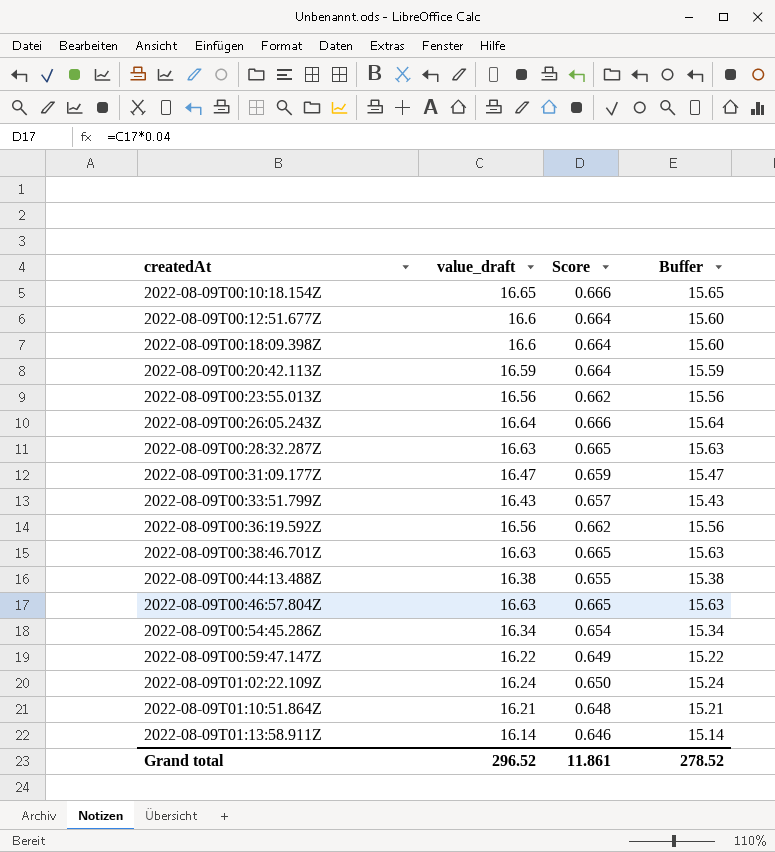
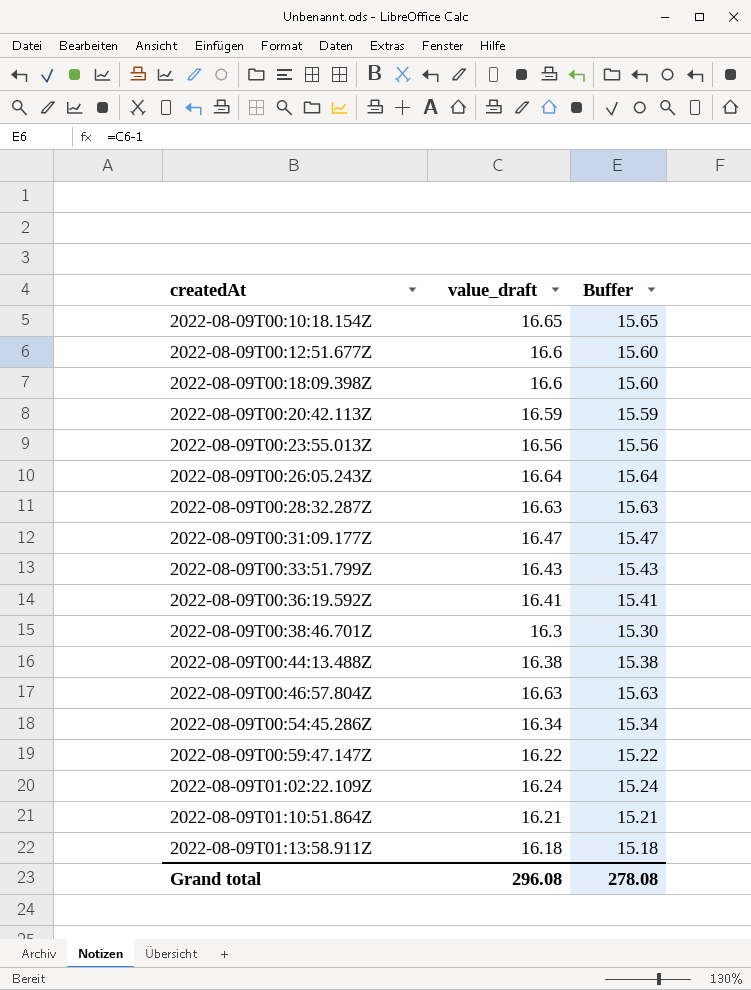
column Score | formula: [value_draft] * 0.04 -> none
2022-08-09T00:36:19.592Z | value_draft: 16.56 -> 16.41
2022-08-09T00:36:19.592Z | Buffer: 15.56 -> 15.41
2022-08-09T00:38:46.701Z | value_draft: 16.63 -> 16.3
2022-08-09T00:38:46.701Z | Buffer: 15.63 -> 15.30
2022-08-09T01:13:58.911Z | value_draft: 16.14 -> 16.18
2022-08-09T01:13:58.911Z | Buffer: 15.14 -> 15.18
Grand total | value_draft: 296.52 -> 296.08
Grand total | Buffer: 278.52 -> 278.08

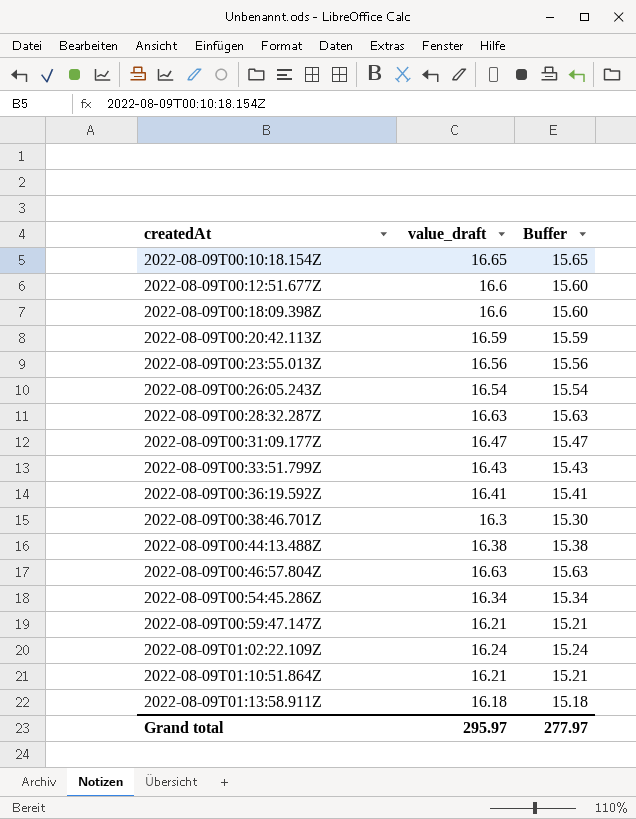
2022-08-09T00:26:05.243Z | value_draft: 16.64 -> 16.54
2022-08-09T00:26:05.243Z | Buffer: 15.64 -> 15.54
2022-08-09T00:59:47.147Z | value_draft: 16.22 -> 16.21
2022-08-09T00:59:47.147Z | Buffer: 15.22 -> 15.21
Grand total | value_draft: 296.08 -> 295.97
Grand total | Buffer: 278.08 -> 277.97

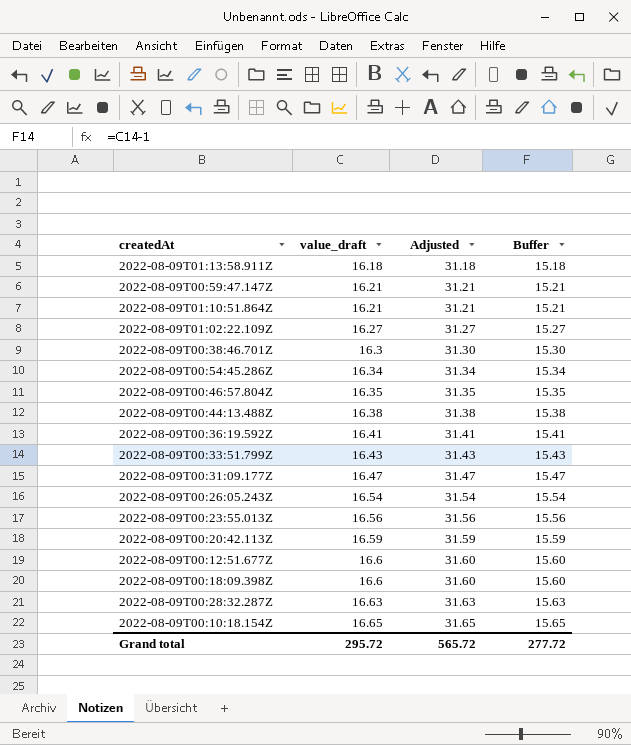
row order: createdAt ascending -> value_draft ascending
column Adjusted | formula: none -> [value_draft] + 15
2022-08-09T01:02:22.109Z | value_draft: 16.24 -> 16.27
2022-08-09T01:02:22.109Z | Buffer: 15.24 -> 15.27
2022-08-09T00:46:57.804Z | value_draft: 16.63 -> 16.35
2022-08-09T00:46:57.804Z | Buffer: 15.63 -> 15.35
Grand total | value_draft: 295.97 -> 295.72
Grand total | Buffer: 277.97 -> 277.72

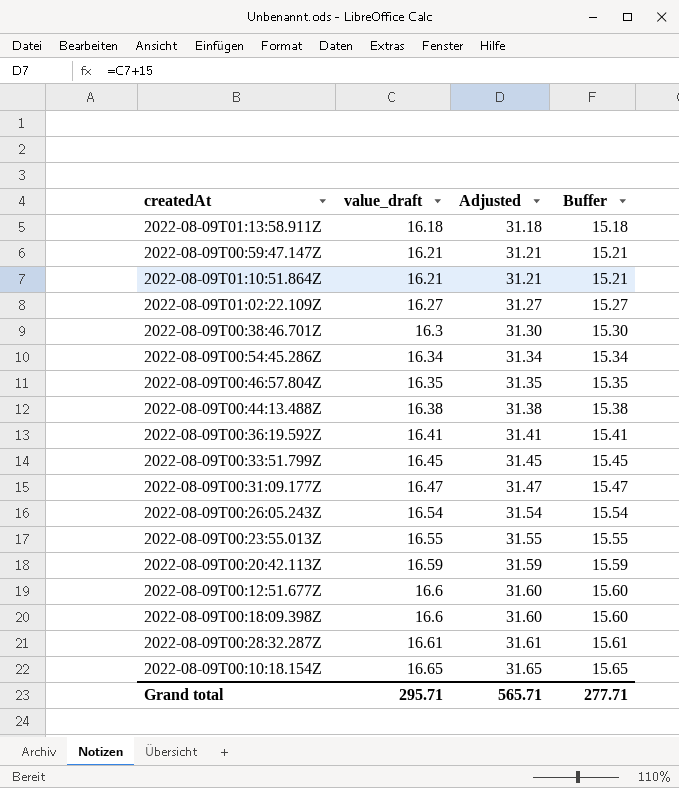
2022-08-09T00:33:51.799Z | value_draft: 16.43 -> 16.45
2022-08-09T00:33:51.799Z | Adjusted: 31.43 -> 31.45
2022-08-09T00:33:51.799Z | Buffer: 15.43 -> 15.45
2022-08-09T00:23:55.013Z | value_draft: 16.56 -> 16.55
2022-08-09T00:23:55.013Z | Adjusted: 31.56 -> 31.55
2022-08-09T00:23:55.013Z | Buffer: 15.56 -> 15.55
2022-08-09T00:28:32.287Z | value_draft: 16.63 -> 16.61
2022-08-09T00:28:32.287Z | Adjusted: 31.63 -> 31.61
2022-08-09T00:28:32.287Z | Buffer: 15.63 -> 15.61
Grand total | value_draft: 295.72 -> 295.71
Grand total | Adjusted: 565.72 -> 565.71
Grand total | Buffer: 277.72 -> 277.71

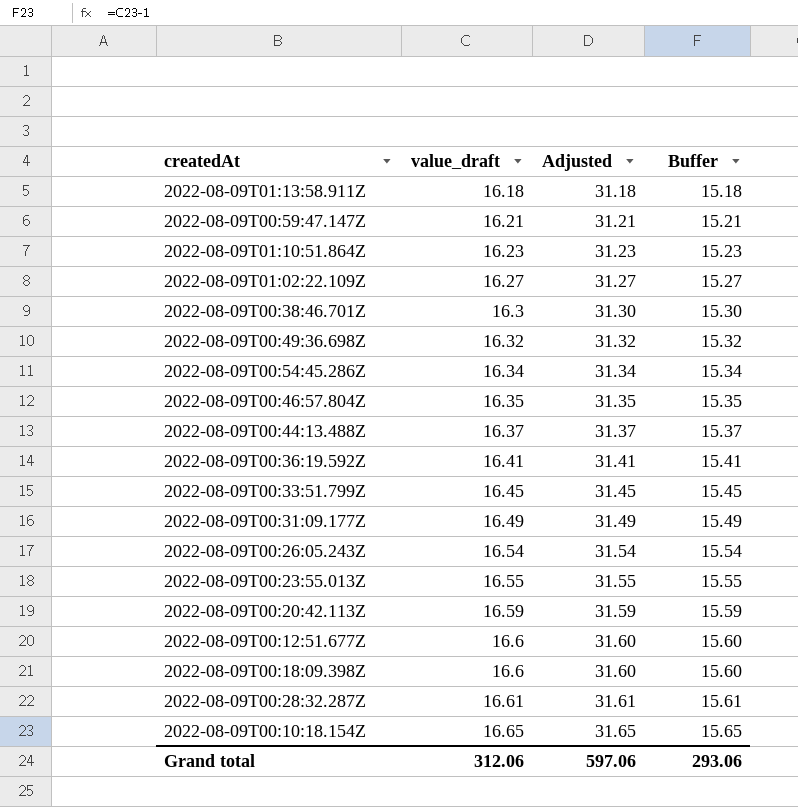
2022-08-09T01:10:51.864Z | value_draft: 16.21 -> 16.23
2022-08-09T01:10:51.864Z | Adjusted: 31.21 -> 31.23
2022-08-09T01:10:51.864Z | Buffer: 15.21 -> 15.23
row 2022-08-09T00:49:36.698Z: none -> 16.32 | 31.32 | 15.32
2022-08-09T00:44:13.488Z | value_draft: 16.38 -> 16.37
2022-08-09T00:44:13.488Z | Adjusted: 31.38 -> 31.37
2022-08-09T00:44:13.488Z | Buffer: 15.38 -> 15.37
2022-08-09T00:31:09.177Z | value_draft: 16.47 -> 16.49
2022-08-09T00:31:09.177Z | Adjusted: 31.47 -> 31.49
2022-08-09T00:31:09.177Z | Buffer: 15.47 -> 15.49
Grand total | value_draft: 295.71 -> 312.06
Grand total | Adjusted: 565.71 -> 597.06
Grand total | Buffer: 277.71 -> 293.06

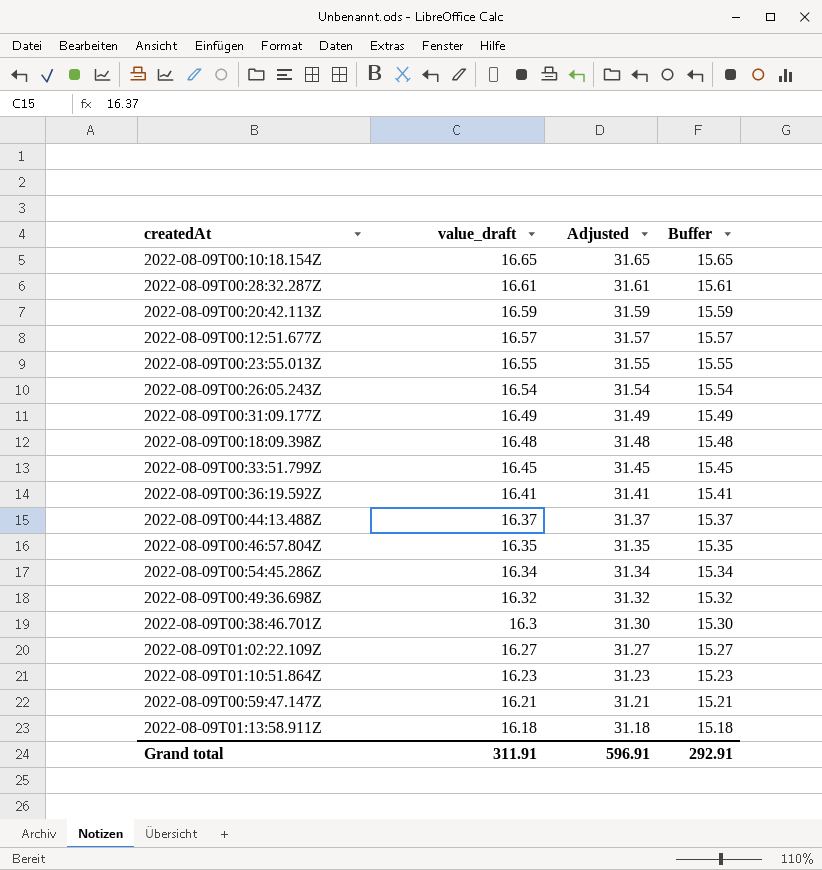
row order: value_draft ascending -> value_draft descending
2022-08-09T00:12:51.677Z | value_draft: 16.6 -> 16.57
2022-08-09T00:12:51.677Z | Adjusted: 31.60 -> 31.57
2022-08-09T00:12:51.677Z | Buffer: 15.60 -> 15.57
2022-08-09T00:18:09.398Z | value_draft: 16.6 -> 16.48
2022-08-09T00:18:09.398Z | Adjusted: 31.60 -> 31.48
2022-08-09T00:18:09.398Z | Buffer: 15.60 -> 15.48
Grand total | value_draft: 312.06 -> 311.91
Grand total | Adjusted: 597.06 -> 596.91
Grand total | Buffer: 293.06 -> 292.91

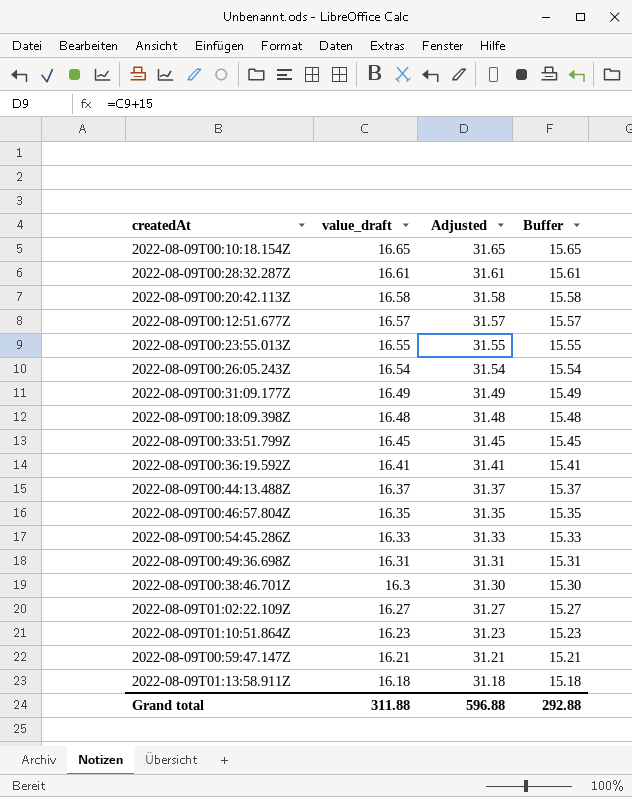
2022-08-09T00:20:42.113Z | value_draft: 16.59 -> 16.58
2022-08-09T00:20:42.113Z | Adjusted: 31.59 -> 31.58
2022-08-09T00:20:42.113Z | Buffer: 15.59 -> 15.58
2022-08-09T00:54:45.286Z | value_draft: 16.34 -> 16.33
2022-08-09T00:54:45.286Z | Adjusted: 31.34 -> 31.33
2022-08-09T00:54:45.286Z | Buffer: 15.34 -> 15.33
2022-08-09T00:49:36.698Z | value_draft: 16.32 -> 16.31
2022-08-09T00:49:36.698Z | Adjusted: 31.32 -> 31.31
2022-08-09T00:49:36.698Z | Buffer: 15.32 -> 15.31
Grand total | value_draft: 311.91 -> 311.88
Grand total | Adjusted: 596.91 -> 596.88
Grand total | Buffer: 292.91 -> 292.88

